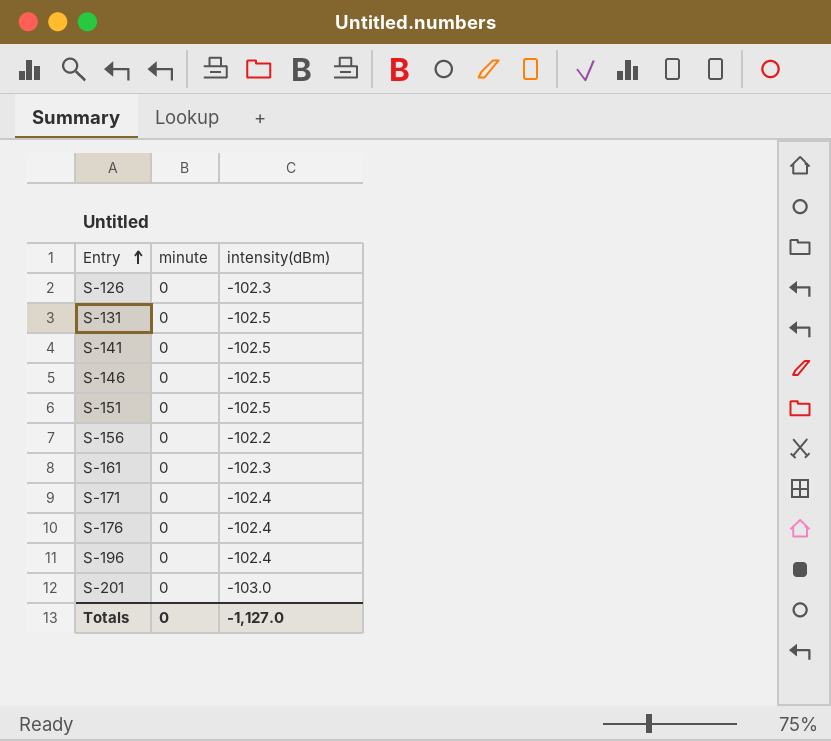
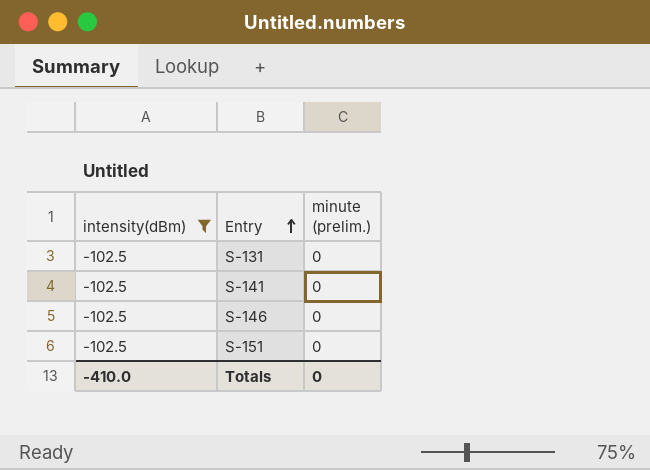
filter: none -> intensity(dBm) = -102.5
column intensity(dBm) | position: 3 -> 1
column name: minute -> minute (prelim.)
Totals | intensity(dBm): -1,127.0 -> -410.0

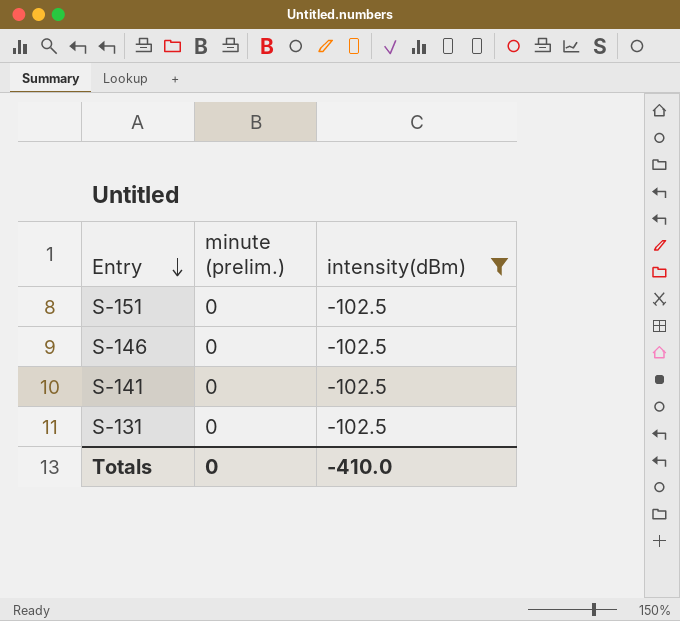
row order: Entry ascending -> Entry descending
column intensity(dBm) | position: 1 -> 3

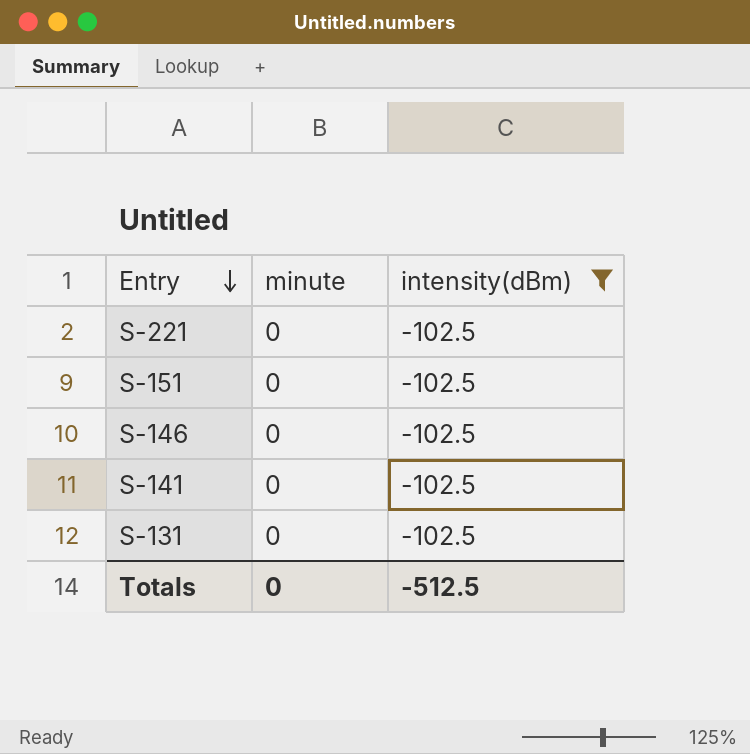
column name: minute (prelim.) -> minute
row S-221: none -> 0 | -102.5
Totals | intensity(dBm): -410.0 -> -512.5

